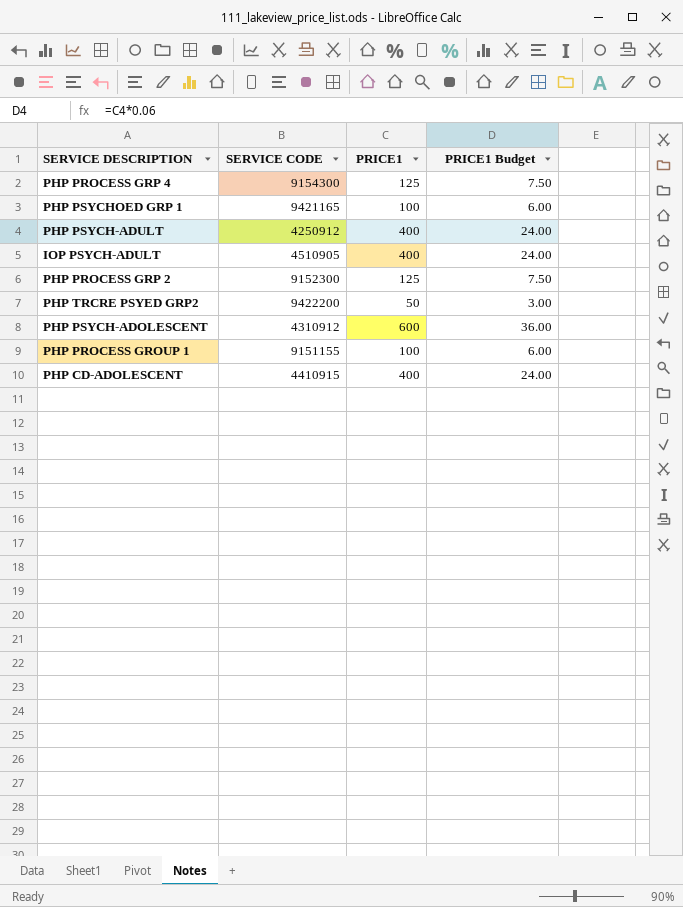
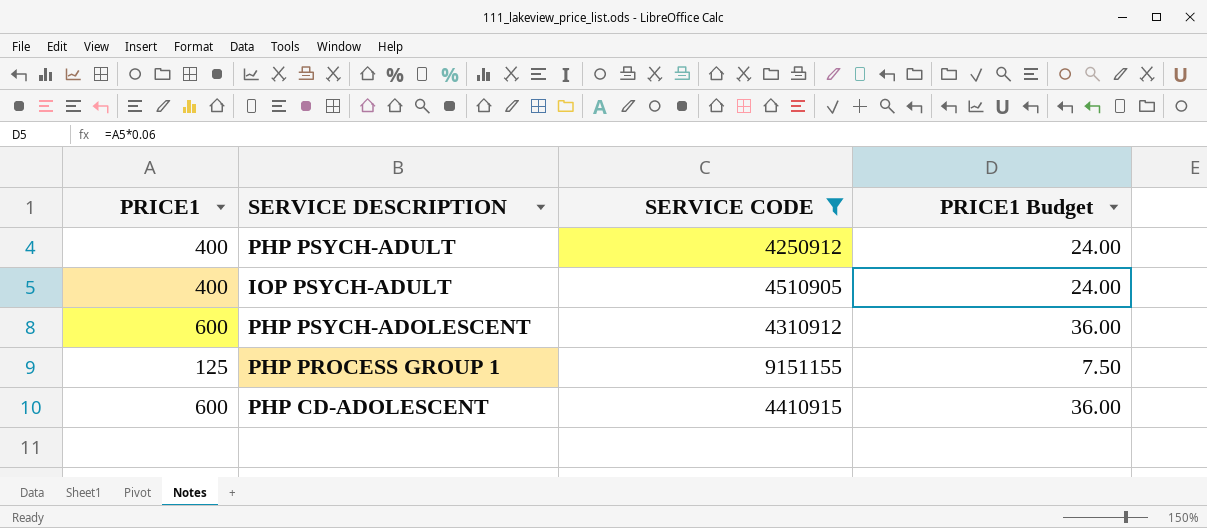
filter: none -> SERVICE CODE <= 9151155
column PRICE1 | position: 3 -> 1
PHP PROCESS GROUP 1 | PRICE1: 100 -> 125
PHP PROCESS GROUP 1 | PRICE1 Budget: 6.00 -> 7.50
PHP CD-ADOLESCENT | PRICE1: 400 -> 600
PHP CD-ADOLESCENT | PRICE1 Budget: 24.00 -> 36.00

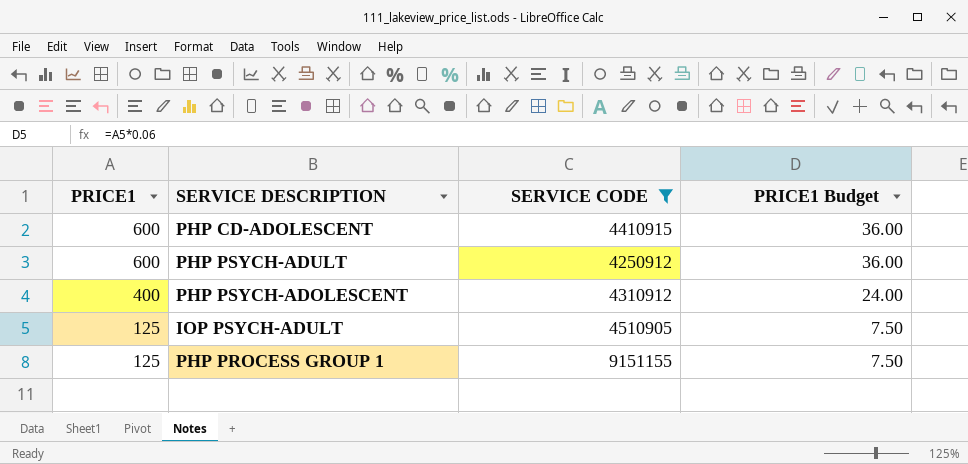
row order: none -> PRICE1 descending
PHP PSYCH-ADULT | PRICE1: 400 -> 600
PHP PSYCH-ADULT | PRICE1 Budget: 24.00 -> 36.00
PHP PSYCH-ADOLESCENT | PRICE1: 600 -> 400
PHP PSYCH-ADOLESCENT | PRICE1 Budget: 36.00 -> 24.00
IOP PSYCH-ADULT | PRICE1: 400 -> 125
IOP PSYCH-ADULT | PRICE1 Budget: 24.00 -> 7.50

